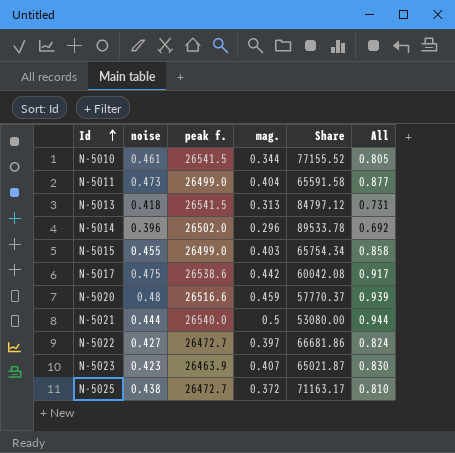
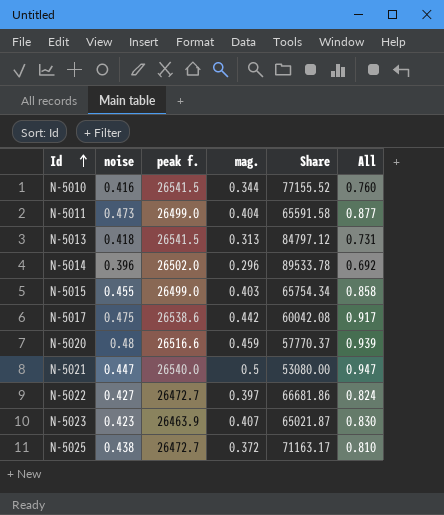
N-5010 | noise: 0.461 -> 0.416
N-5010 | All: 0.805 -> 0.760
N-5021 | noise: 0.444 -> 0.447
N-5021 | All: 0.944 -> 0.947

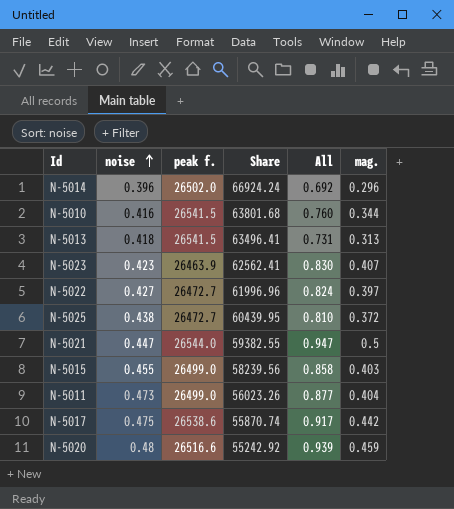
row order: Id ascending -> noise ascending
column Share | formula: [peak f.] / [mag.] -> [peak f.] / [noise]
column mag. | position: 4 -> 6
N-5021 | peak f.: 26540.0 -> 26544.0

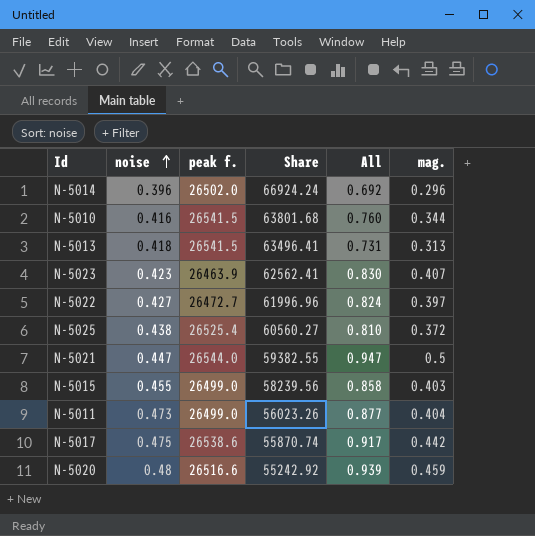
N-5025 | peak f.: 26472.7 -> 26525.4
N-5025 | Share: 60439.95 -> 60560.27

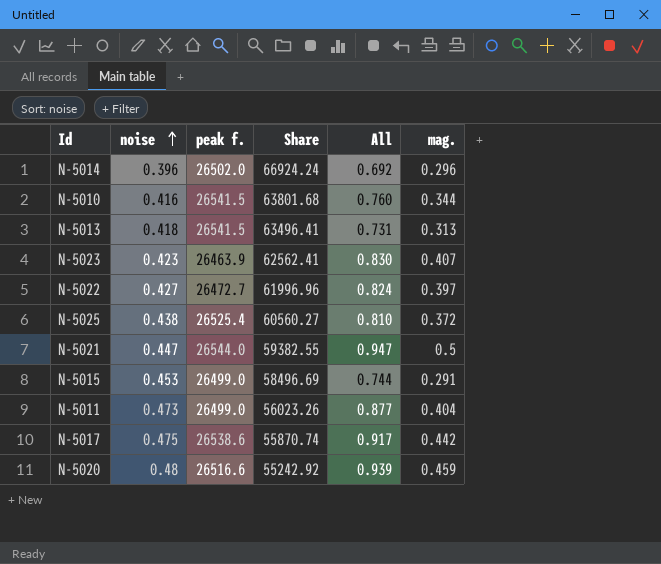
N-5015 | noise: 0.455 -> 0.453
N-5015 | Share: 58239.56 -> 58496.69
N-5015 | All: 0.858 -> 0.744
N-5015 | mag.: 0.403 -> 0.291

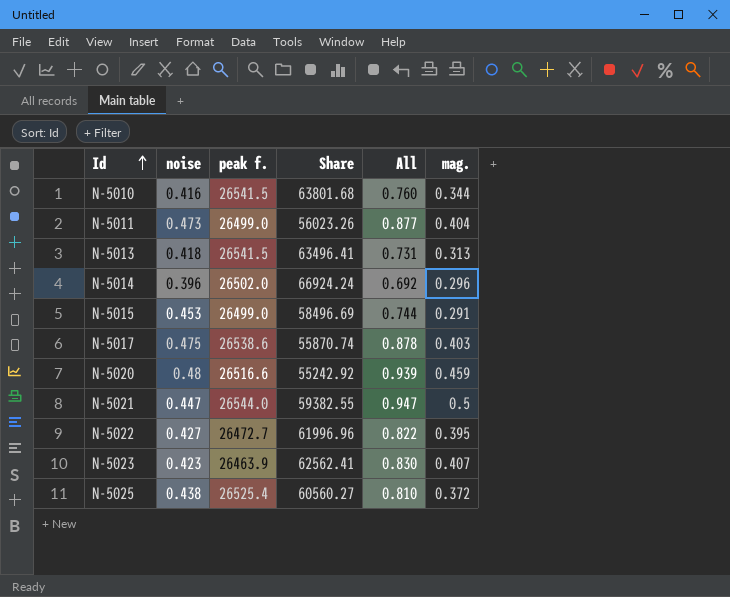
row order: noise ascending -> Id ascending
N-5017 | All: 0.917 -> 0.878
N-5017 | mag.: 0.442 -> 0.403
N-5022 | All: 0.824 -> 0.822
N-5022 | mag.: 0.397 -> 0.395

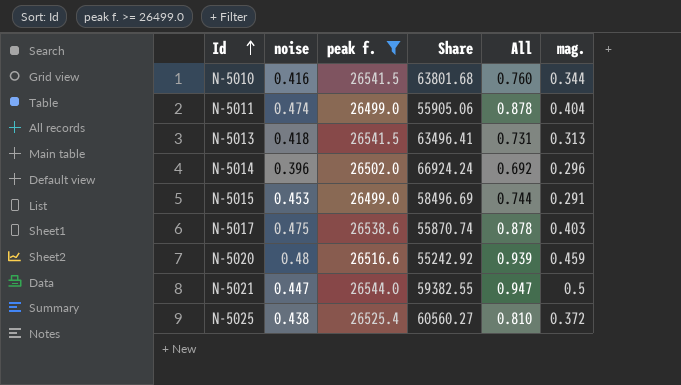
filter: none -> peak f. >= 26499.0
N-5011 | noise: 0.473 -> 0.474
N-5011 | Share: 56023.26 -> 55905.06
N-5011 | All: 0.877 -> 0.878

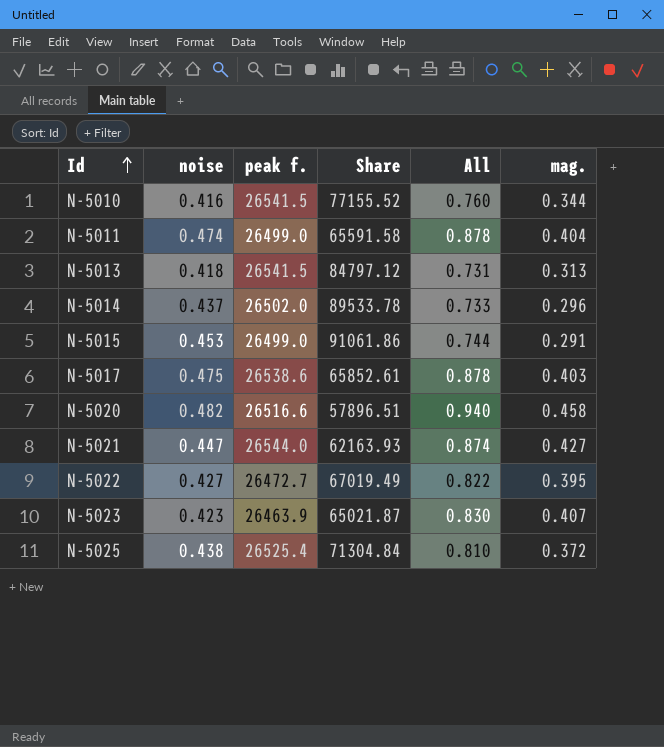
filter: peak f. >= 26499.0 -> none
column Share | formula: [peak f.] / [noise] -> [peak f.] / [mag.]
N-5014 | noise: 0.396 -> 0.437
N-5014 | All: 0.692 -> 0.733
N-5020 | noise: 0.48 -> 0.482
N-5020 | All: 0.939 -> 0.940
N-5020 | mag.: 0.459 -> 0.458
N-5021 | All: 0.947 -> 0.874
N-5021 | mag.: 0.5 -> 0.427

